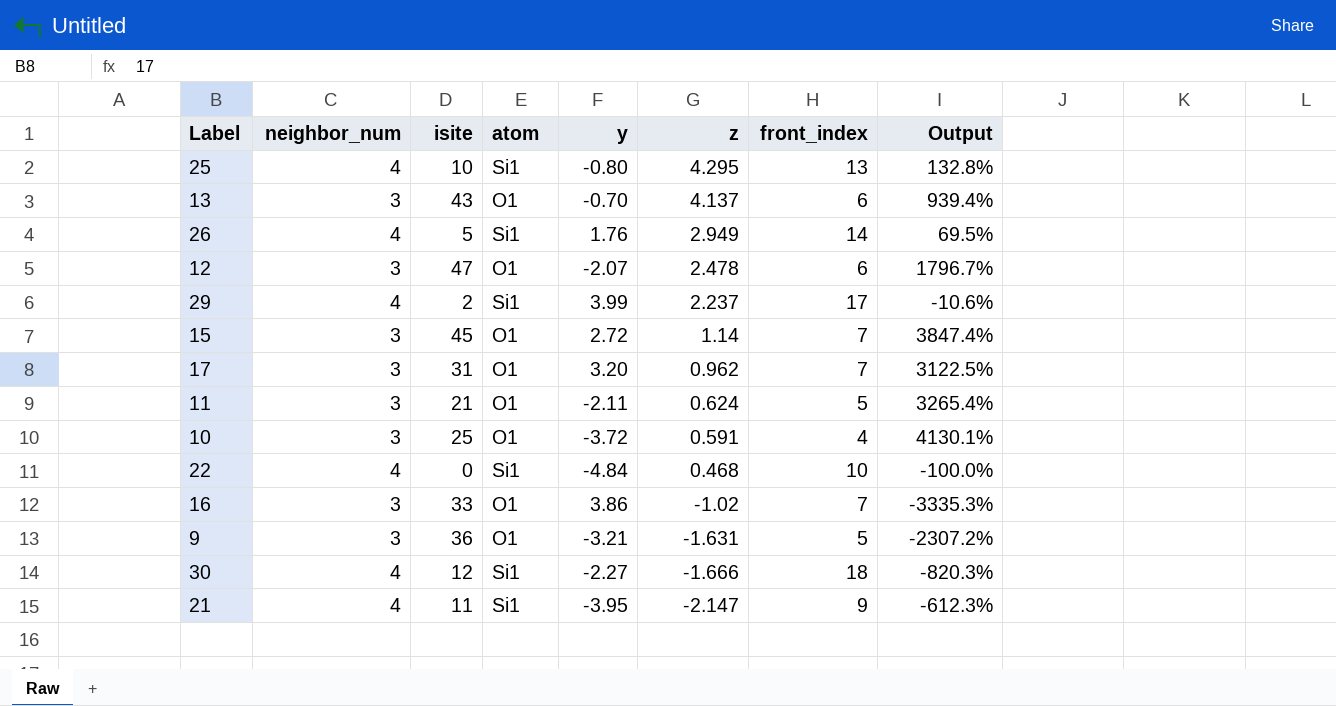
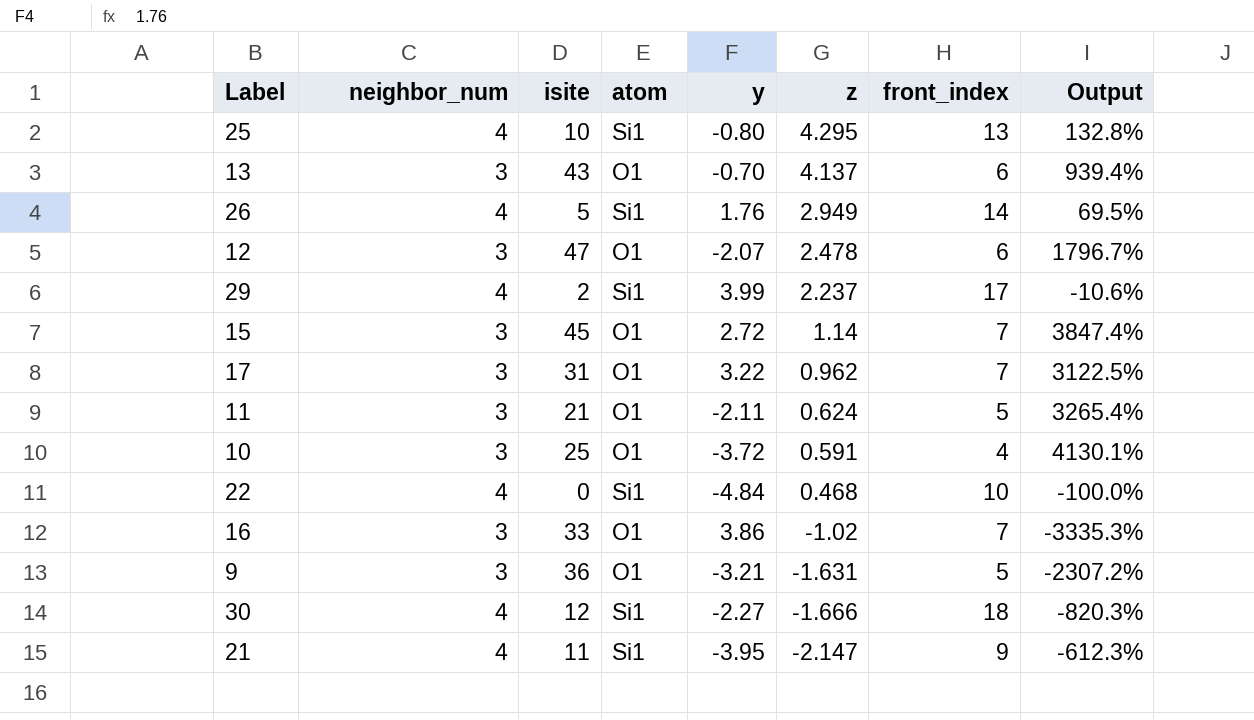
17 | y: 3.20 -> 3.22

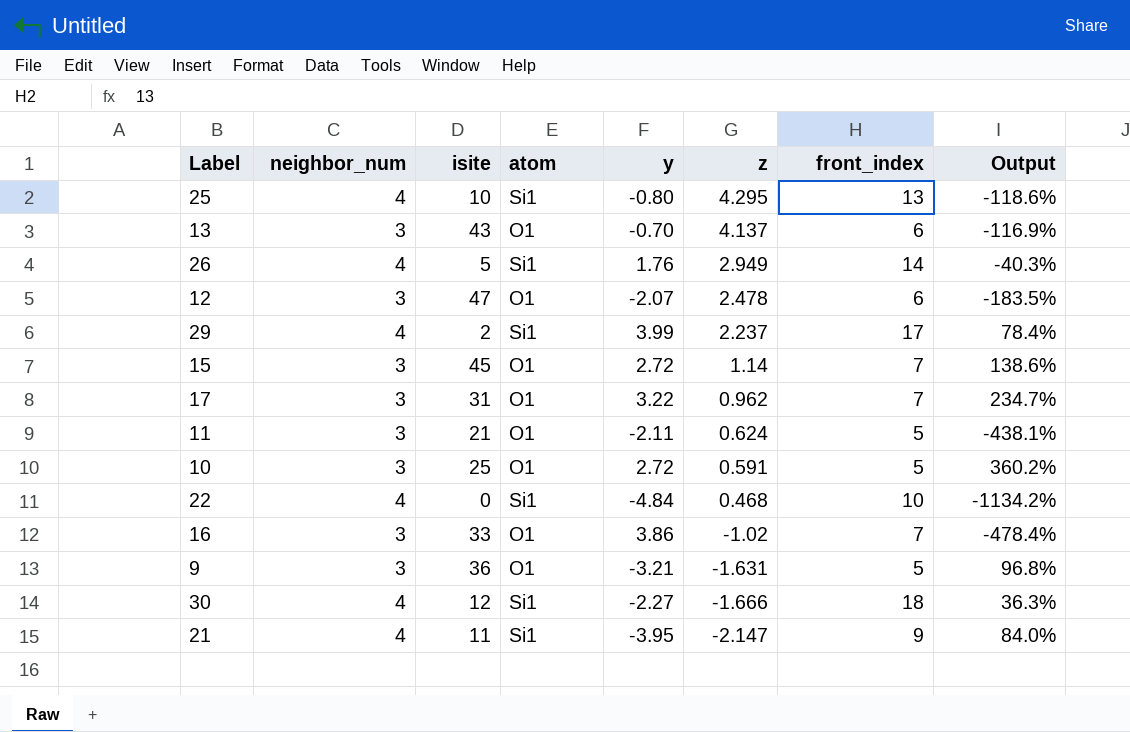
column Output | formula: ([isite] - [z]) / [z] -> ([y] - [z]) / [z]
10 | y: -3.72 -> 2.72
10 | front_index: 4 -> 5

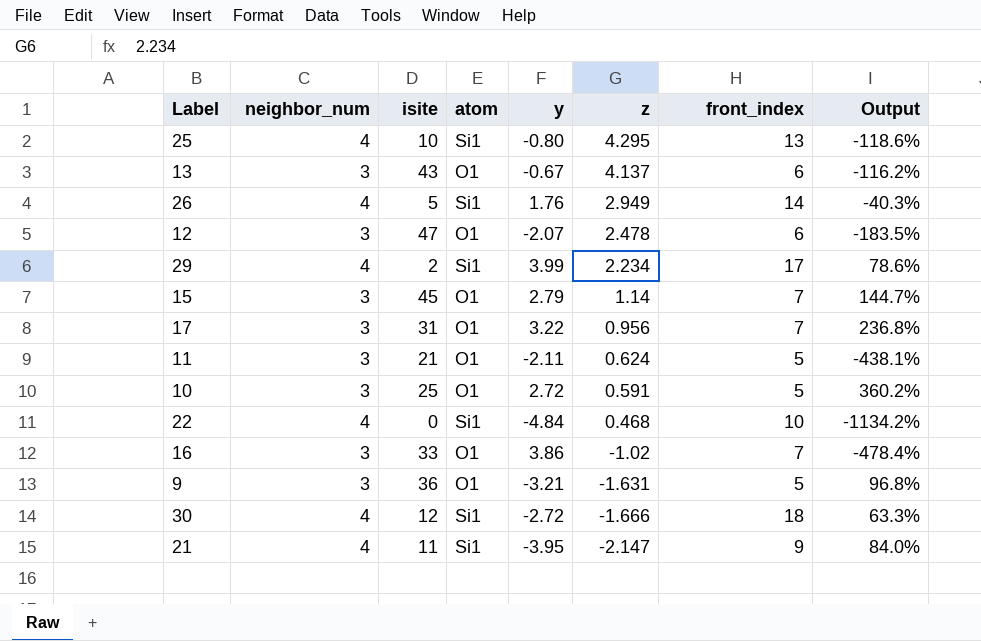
13 | y: -0.70 -> -0.67
13 | Output: -116.9% -> -116.2%
29 | z: 2.237 -> 2.234
29 | Output: 78.4% -> 78.6%
15 | y: 2.72 -> 2.79
15 | Output: 138.6% -> 144.7%
17 | z: 0.962 -> 0.956
17 | Output: 234.7% -> 236.8%
30 | y: -2.27 -> -2.72
30 | Output: 36.3% -> 63.3%

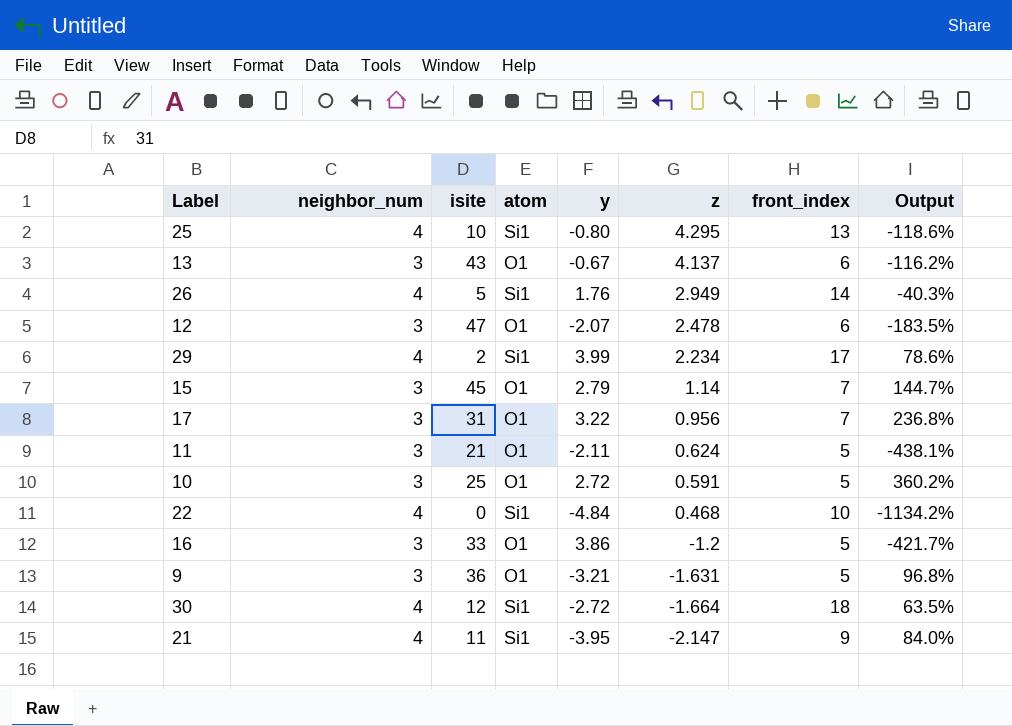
16 | z: -1.02 -> -1.2
16 | front_index: 7 -> 5
16 | Output: -478.4% -> -421.7%
30 | z: -1.666 -> -1.664
30 | Output: 63.3% -> 63.5%

